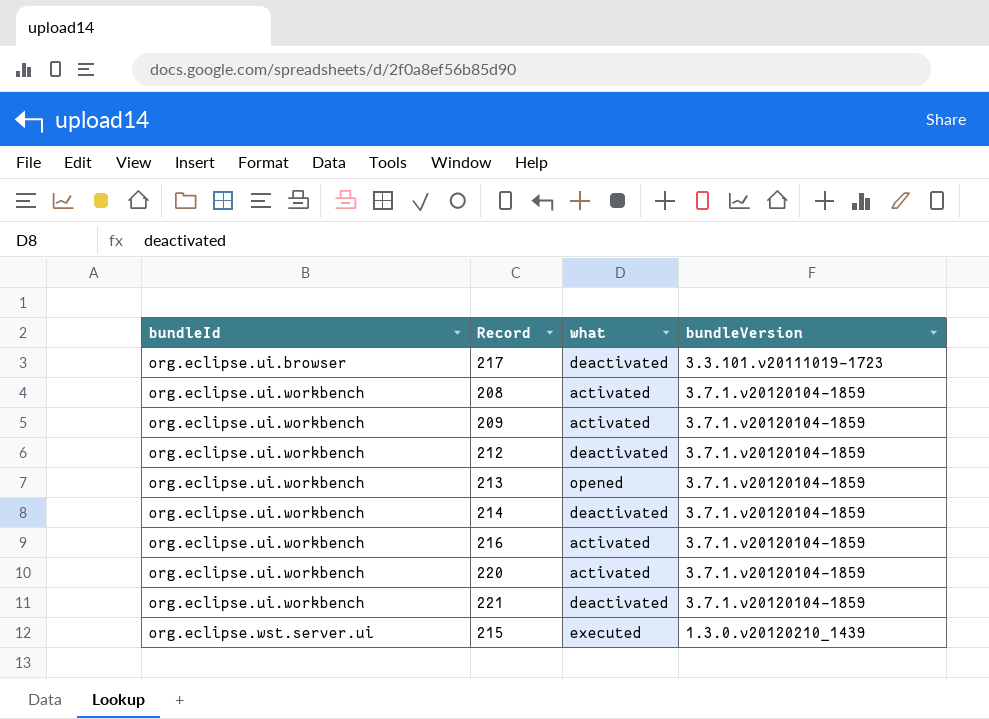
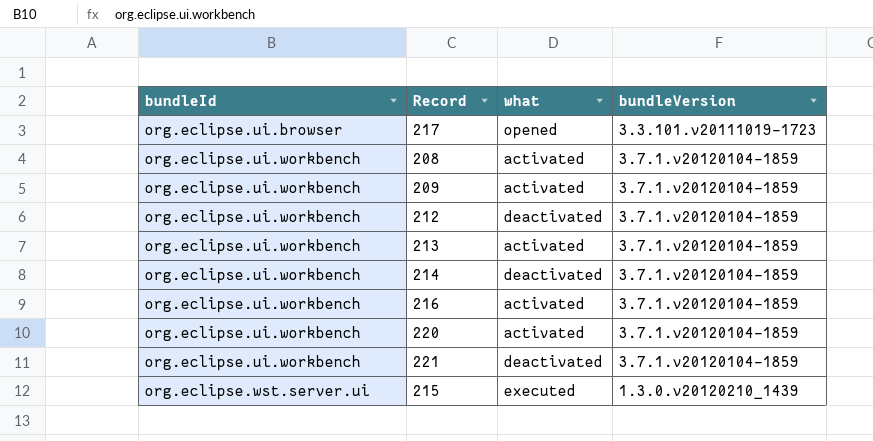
217 | what: deactivated -> opened
213 | what: opened -> activated

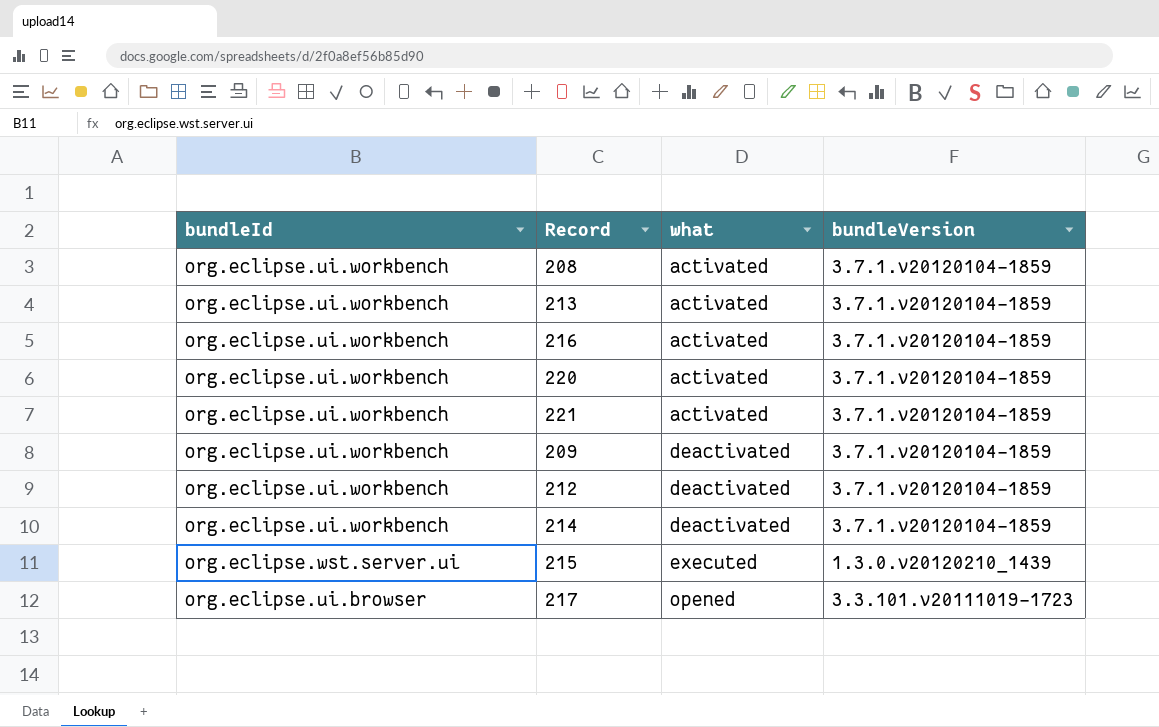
row order: bundleId ascending -> what ascending
221 | what: deactivated -> activated
209 | what: activated -> deactivated

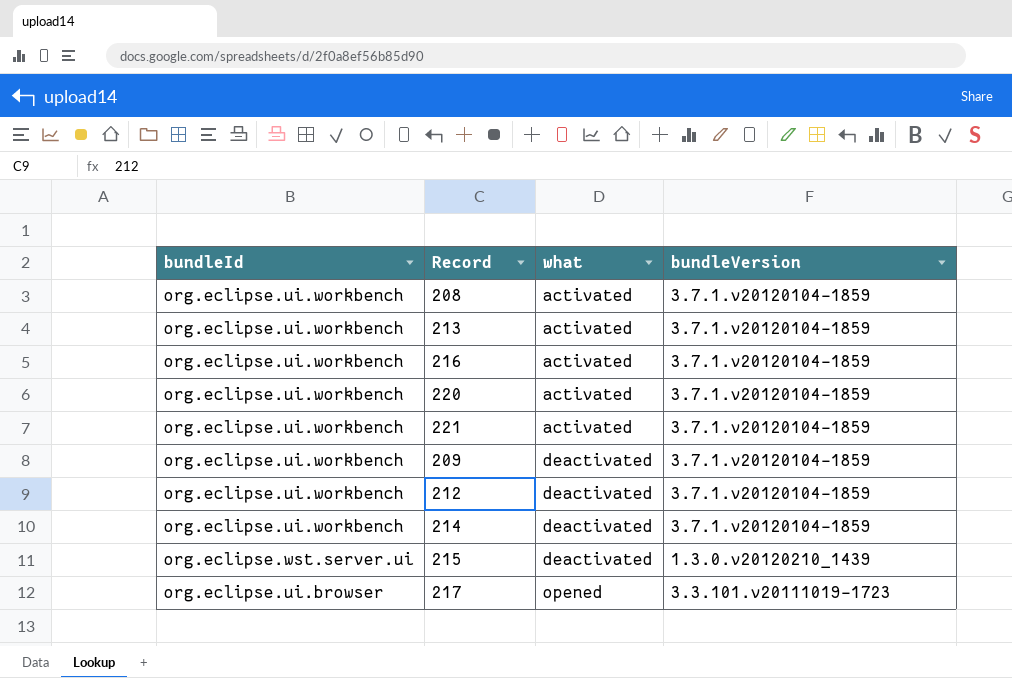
215 | what: executed -> deactivated

